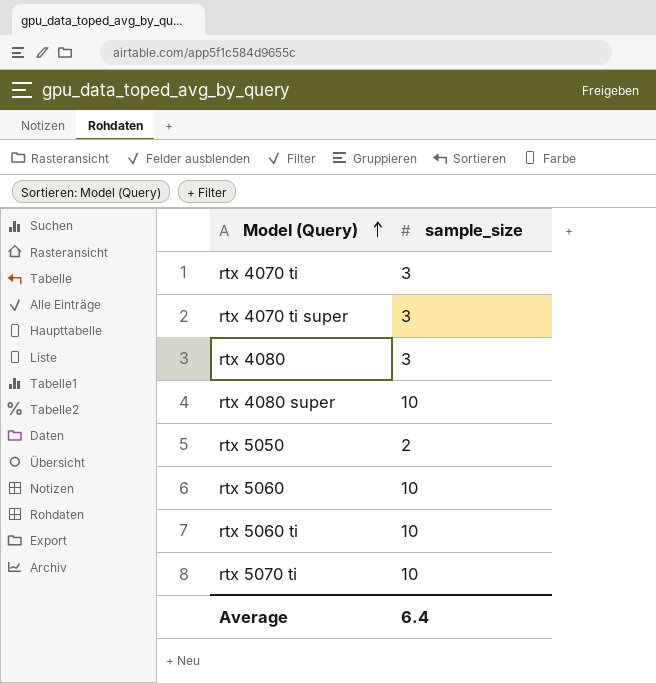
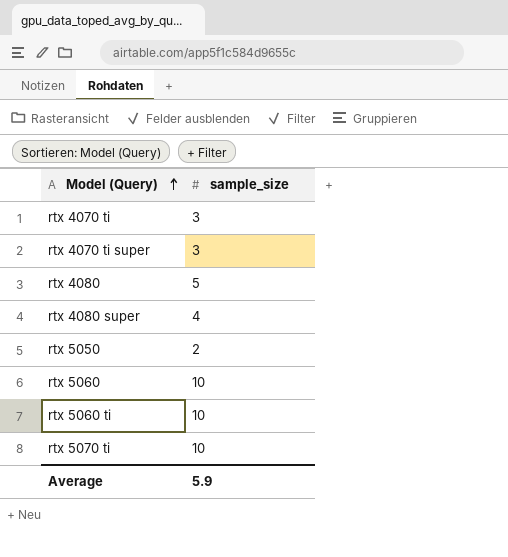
rtx 4080 | sample_size: 3 -> 5
rtx 4080 super | sample_size: 10 -> 4
Average | sample_size: 6.4 -> 5.9

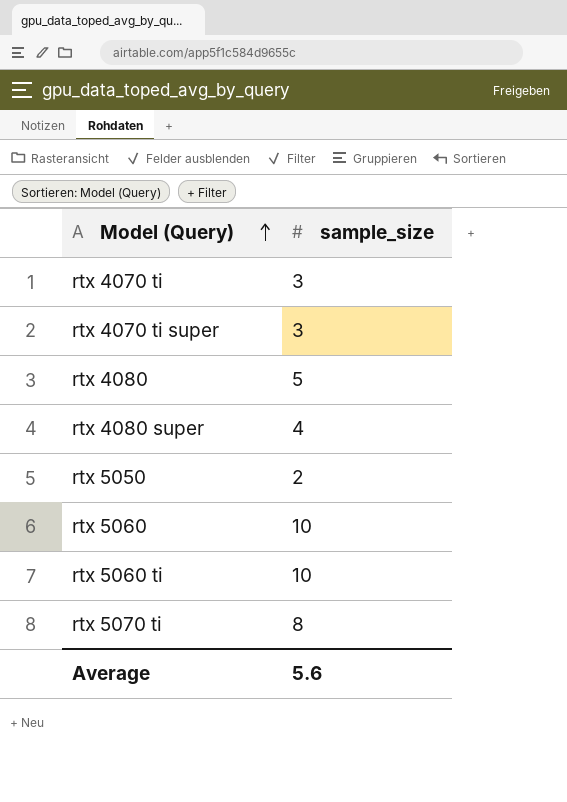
rtx 5070 ti | sample_size: 10 -> 8
Average | sample_size: 5.9 -> 5.6

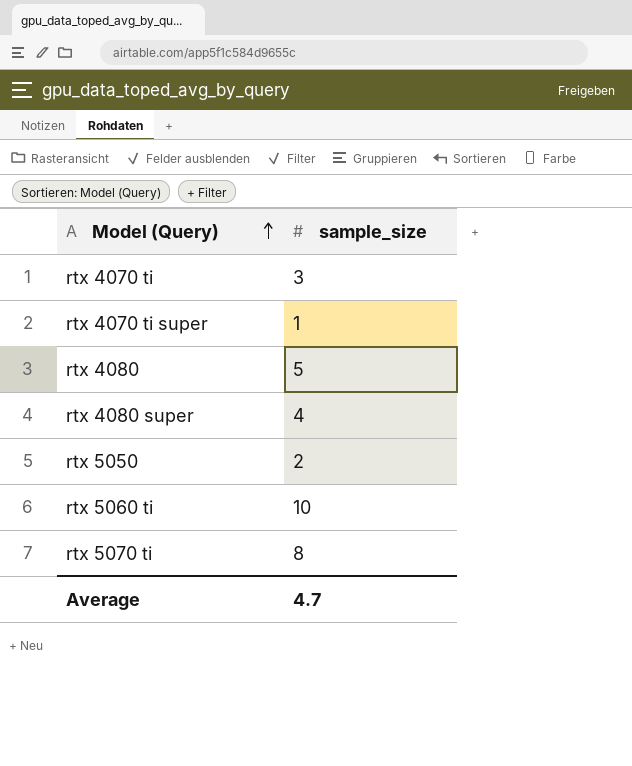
row rtx 5060: 10 -> none
rtx 4070 ti super | sample_size: 3 -> 1
Average | sample_size: 5.6 -> 4.7

